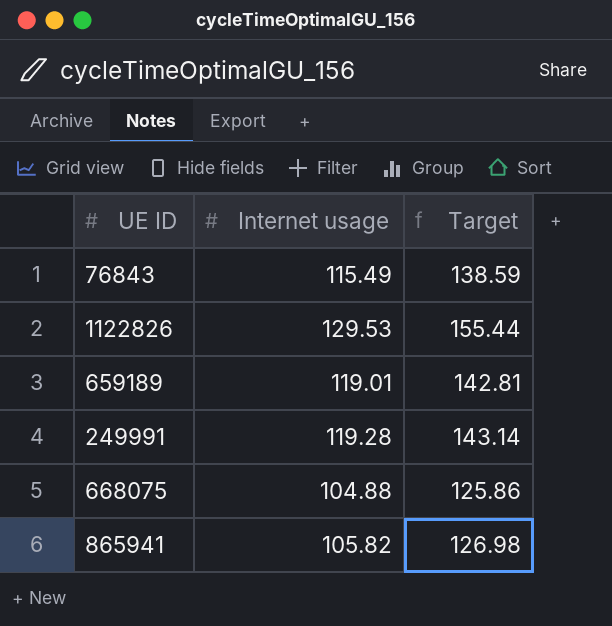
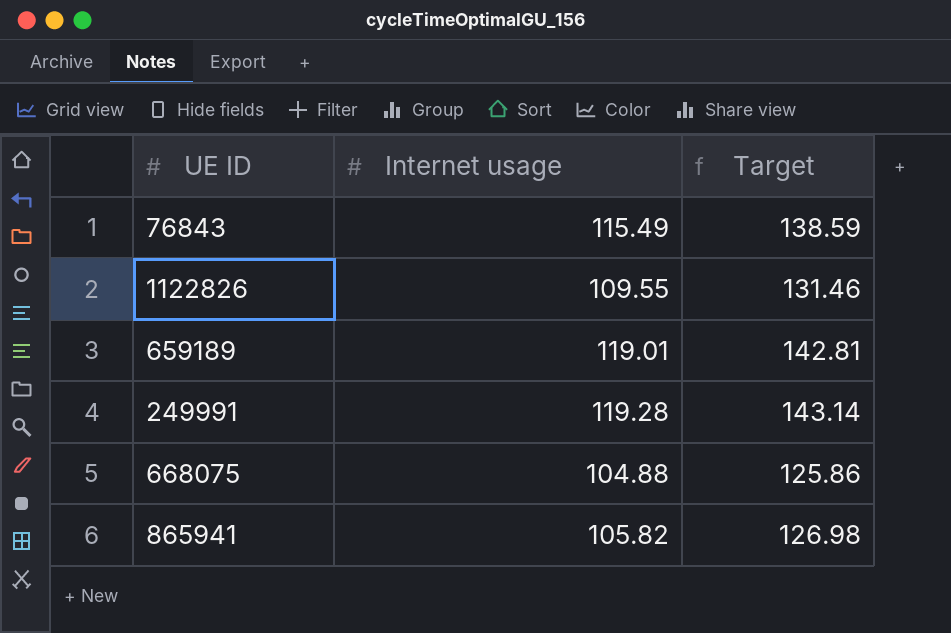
1122826 | Internet usage: 129.53 -> 109.55
1122826 | Target: 155.44 -> 131.46

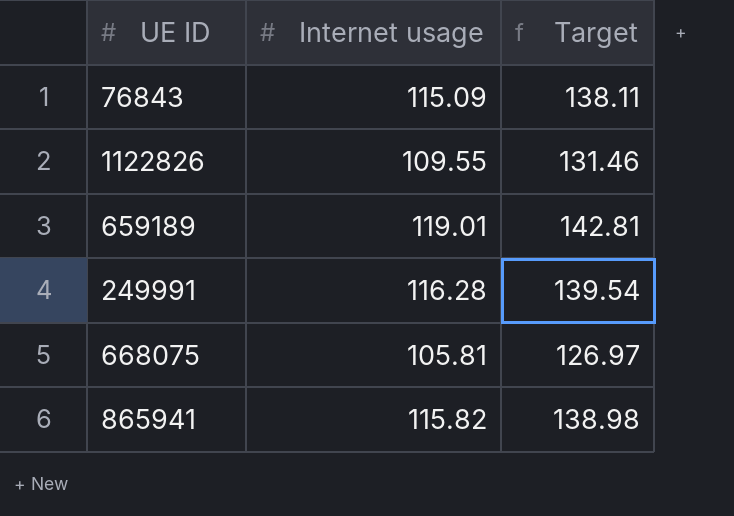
76843 | Internet usage: 115.49 -> 115.09
76843 | Target: 138.59 -> 138.11
249991 | Internet usage: 119.28 -> 116.28
249991 | Target: 143.14 -> 139.54
668075 | Internet usage: 104.88 -> 105.81
668075 | Target: 125.86 -> 126.97
865941 | Internet usage: 105.82 -> 115.82
865941 | Target: 126.98 -> 138.98

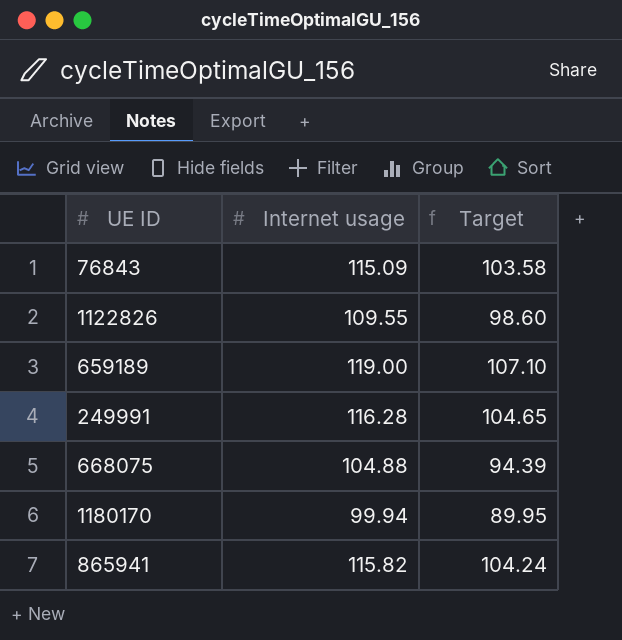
column Target | formula: [Internet usage] * 1.2 -> [Internet usage] * 0.9
659189 | Internet usage: 119.01 -> 119.00
668075 | Internet usage: 105.81 -> 104.88
row 1180170: none -> 99.94 | 89.95

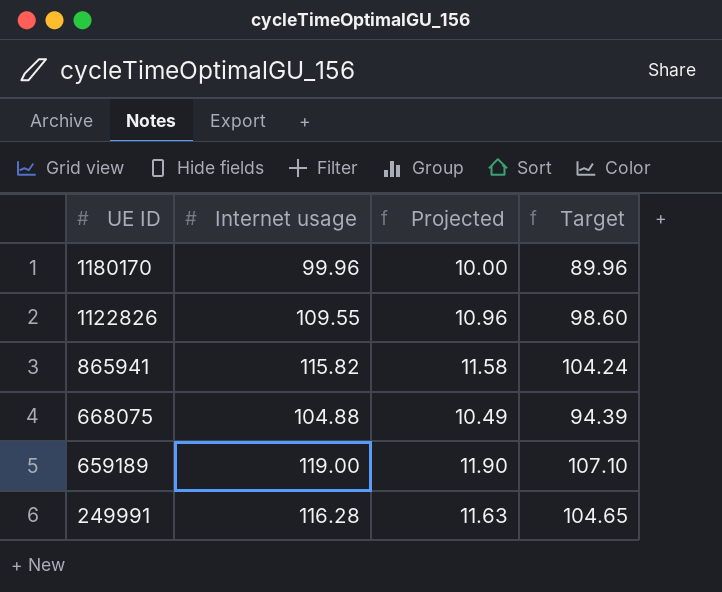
row order: none -> UE ID descending
column Projected | formula: none -> [Internet usage] * 0.1
row 76843: 115.09 | 103.58 -> none
1180170 | Internet usage: 99.94 -> 99.96
1180170 | Target: 89.95 -> 89.96

